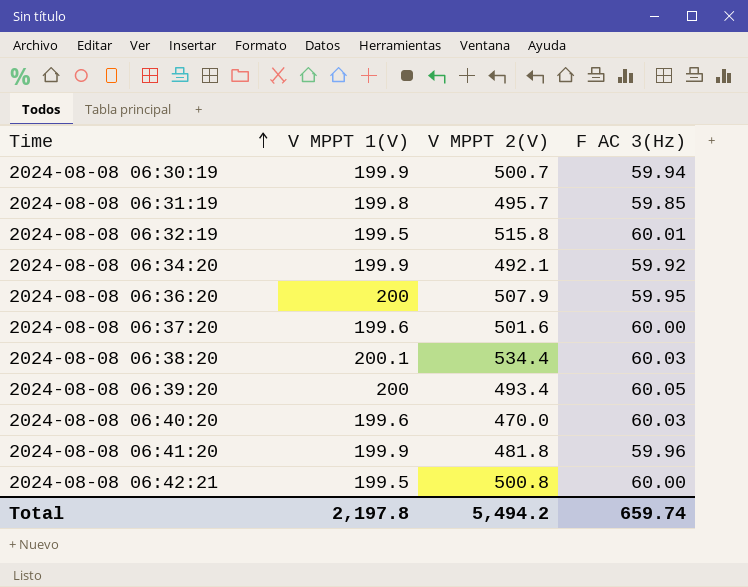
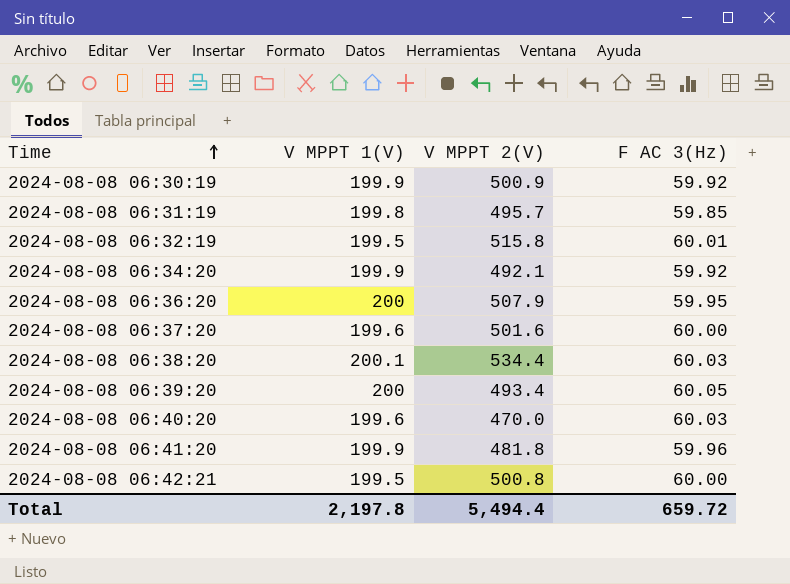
2024-08-08 06:30:19 | V MPPT 2(V): 500.7 -> 500.9
2024-08-08 06:30:19 | F AC 3(Hz): 59.94 -> 59.92
Total | V MPPT 2(V): 5,494.2 -> 5,494.4
Total | F AC 3(Hz): 659.74 -> 659.72

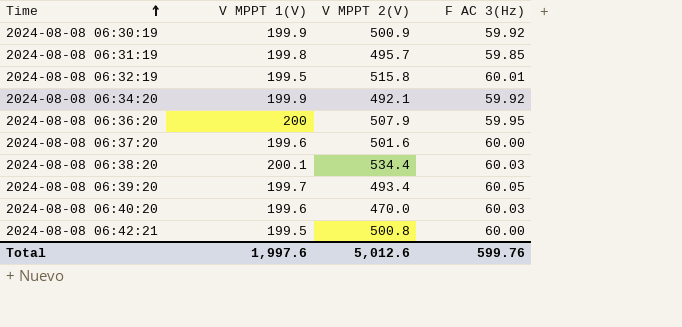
row 2024-08-08 06:41:20: 199.9 | 481.8 | 59.96 -> none
2024-08-08 06:39:20 | V MPPT 1(V): 200 -> 199.7
Total | V MPPT 1(V): 2,197.8 -> 1,997.6
Total | V MPPT 2(V): 5,494.4 -> 5,012.6
Total | F AC 3(Hz): 659.72 -> 599.76

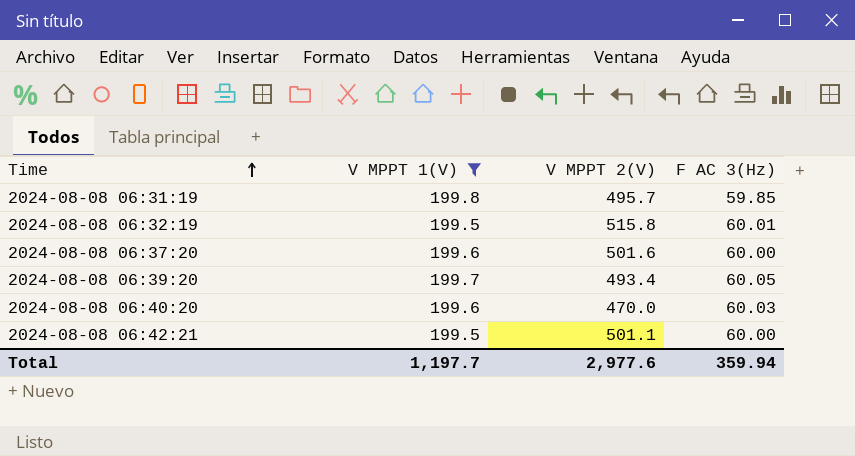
filter: none -> V MPPT 1(V) <= 199.8
2024-08-08 06:42:21 | V MPPT 2(V): 500.8 -> 501.1
Total | V MPPT 1(V): 1,997.6 -> 1,197.7
Total | V MPPT 2(V): 5,012.6 -> 2,977.6
Total | F AC 3(Hz): 599.76 -> 359.94

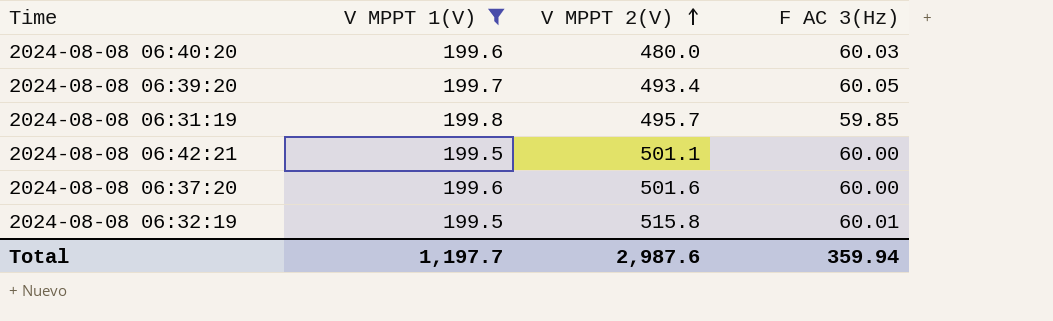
row order: Time ascending -> V MPPT 2(V) ascending
2024-08-08 06:40:20 | V MPPT 2(V): 470.0 -> 480.0
Total | V MPPT 2(V): 2,977.6 -> 2,987.6

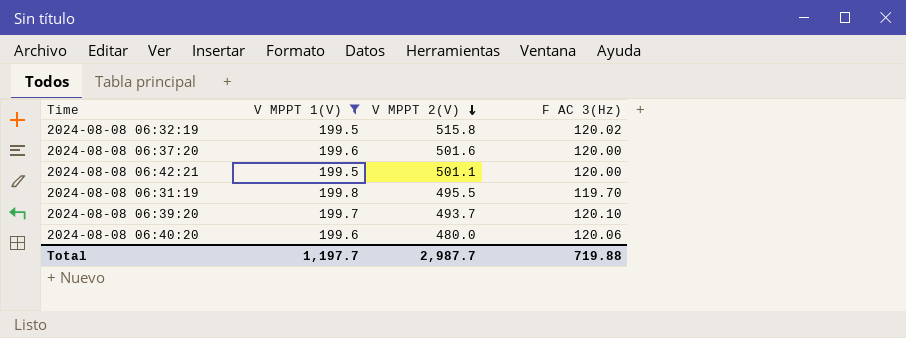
row order: V MPPT 2(V) ascending -> V MPPT 2(V) descending
2024-08-08 06:32:19 | F AC 3(Hz): 60.01 -> 120.02
2024-08-08 06:37:20 | F AC 3(Hz): 60.00 -> 120.00
2024-08-08 06:42:21 | F AC 3(Hz): 60.00 -> 120.00
2024-08-08 06:31:19 | V MPPT 2(V): 495.7 -> 495.5
2024-08-08 06:31:19 | F AC 3(Hz): 59.85 -> 119.70
2024-08-08 06:39:20 | V MPPT 2(V): 493.4 -> 493.7
2024-08-08 06:39:20 | F AC 3(Hz): 60.05 -> 120.10
2024-08-08 06:40:20 | F AC 3(Hz): 60.03 -> 120.06
Total | V MPPT 2(V): 2,987.6 -> 2,987.7
Total | F AC 3(Hz): 359.94 -> 719.88

